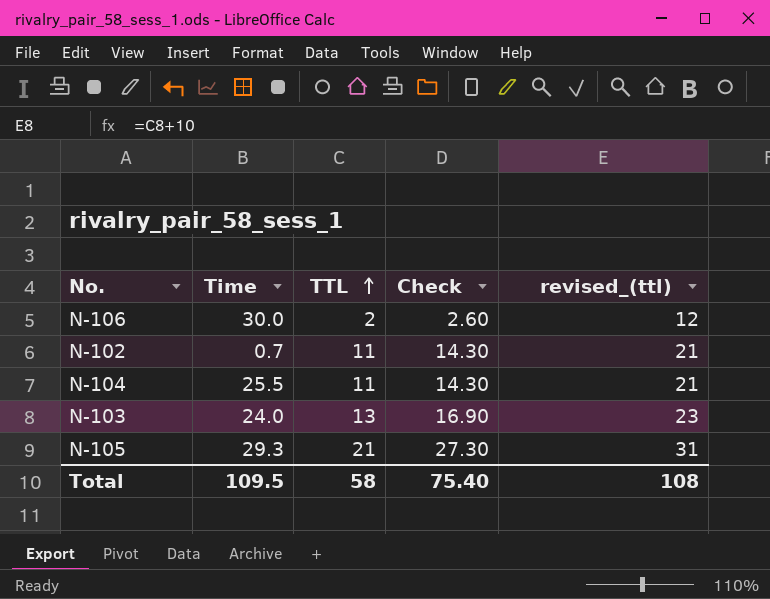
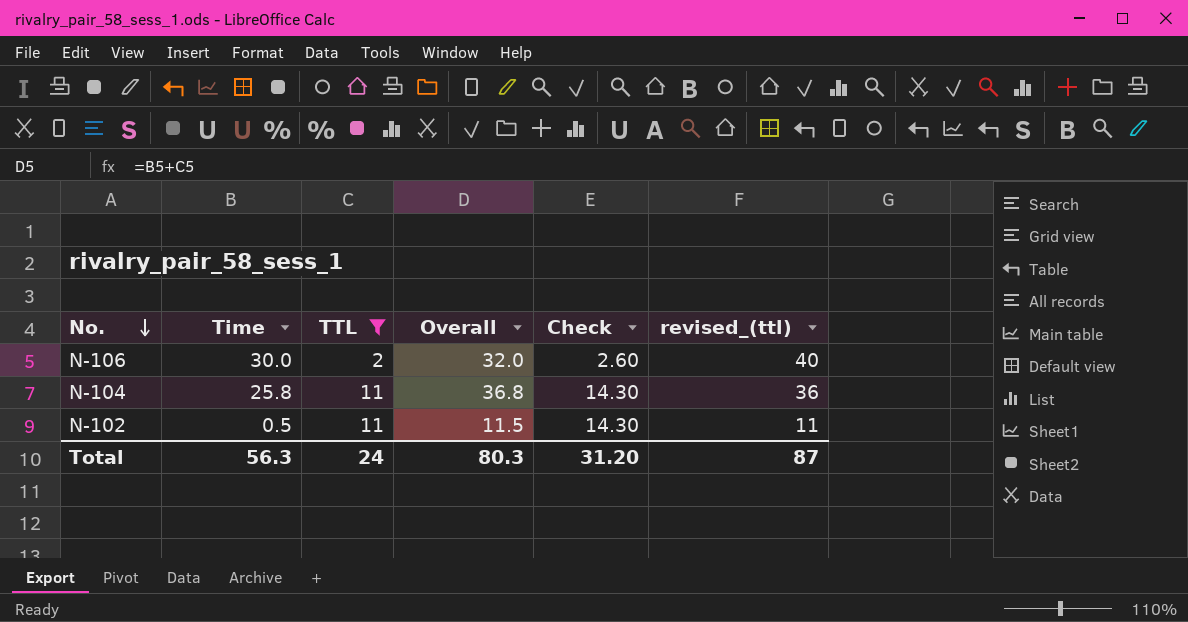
filter: none -> TTL <= 11
row order: TTL ascending -> No. descending
column Overall | formula: none -> [Time] + [TTL]
column revised_(ttl) | formula: [TTL] + 10 -> [Time] + 10
N-104 | Time: 25.5 -> 25.8
N-102 | Time: 0.7 -> 0.5
Total | Time: 109.5 -> 56.3
Total | TTL: 58 -> 24
Total | Check: 75.40 -> 31.20
Total | revised_(ttl): 108 -> 87

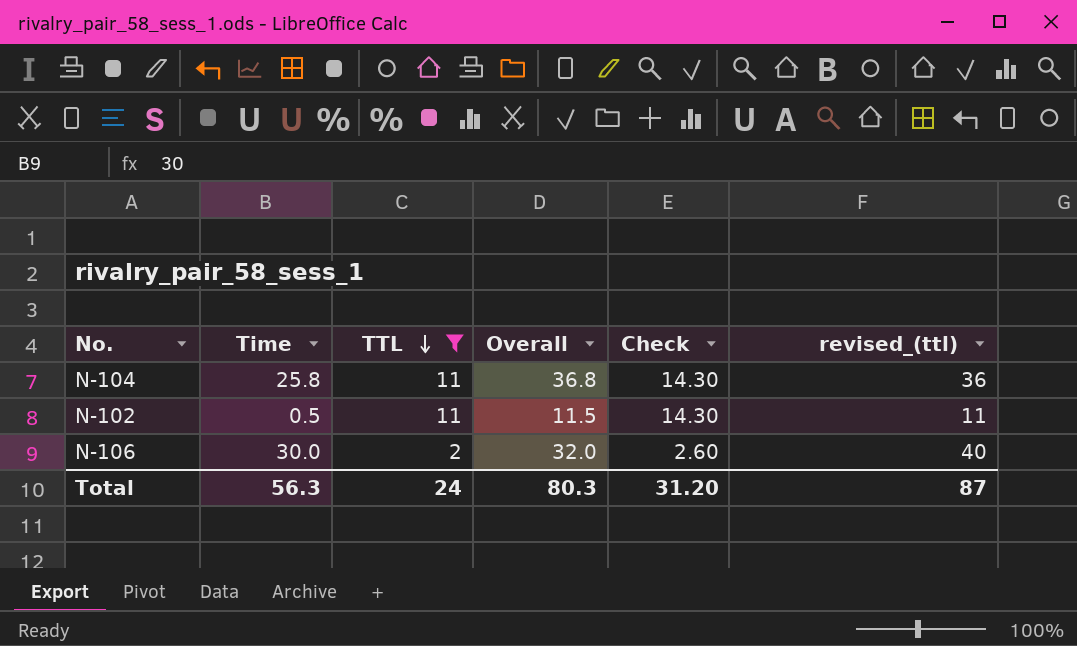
row order: No. descending -> TTL descending

